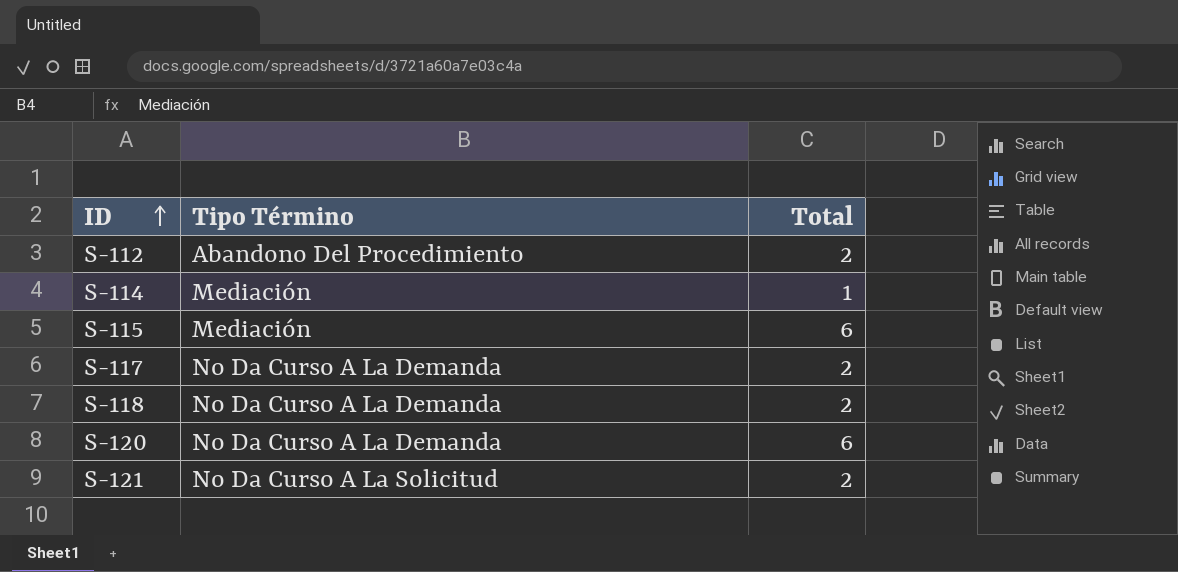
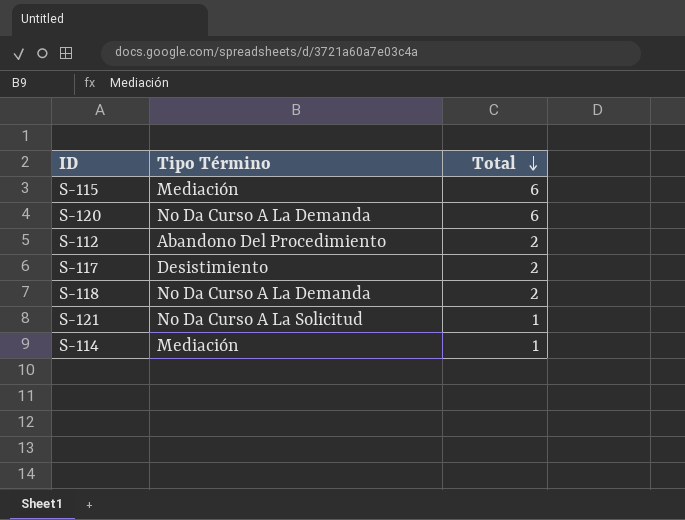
row order: ID ascending -> Total descending
S-117 | Tipo Término: No Da Curso A La Demanda -> Desistimiento
S-121 | Total: 2 -> 1

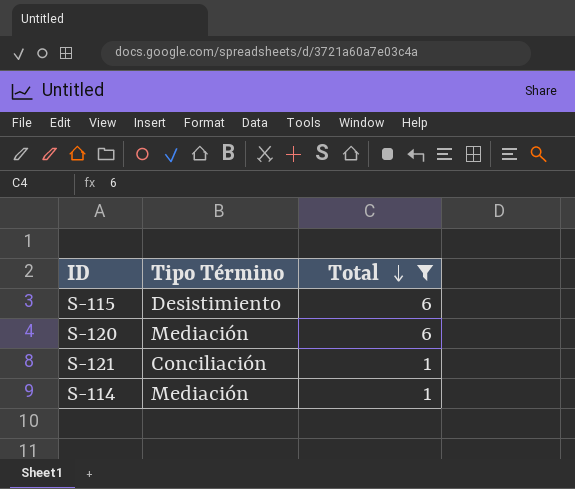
filter: none -> Total != 2
S-115 | Tipo Término: Mediación -> Desistimiento
S-120 | Tipo Término: No Da Curso A La Demanda -> Mediación
S-121 | Tipo Término: No Da Curso A La Solicitud -> Conciliación

